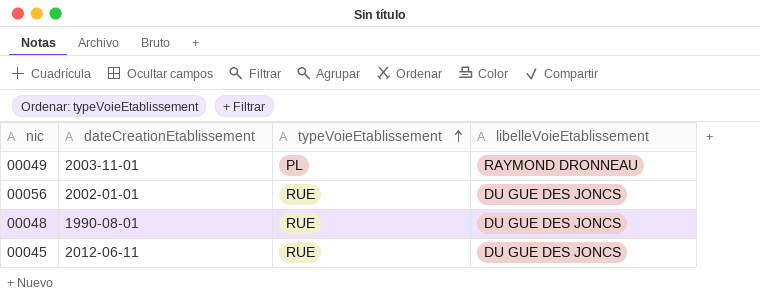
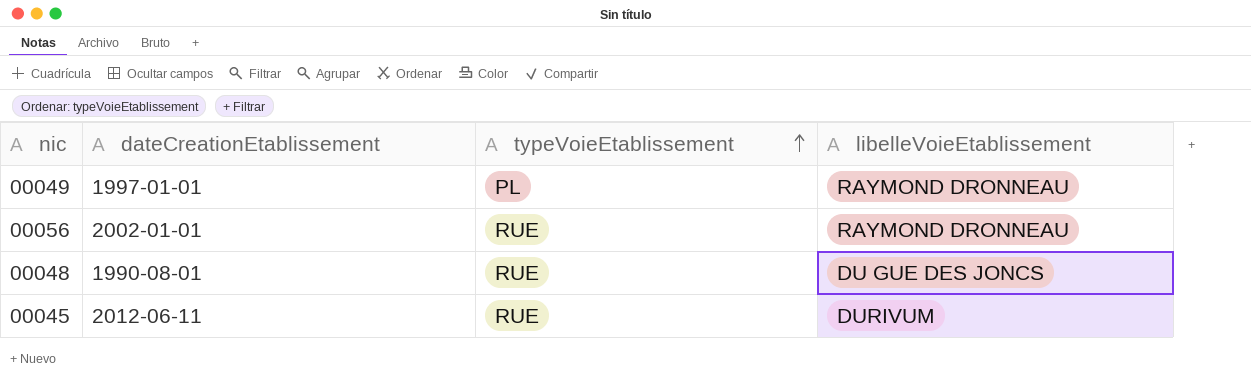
00049 | dateCreationEtablissement: 2003-11-01 -> 1997-01-01
00056 | libelleVoieEtablissement: DU GUE DES JONCS -> RAYMOND DRONNEAU
00045 | libelleVoieEtablissement: DU GUE DES JONCS -> DURIVUM

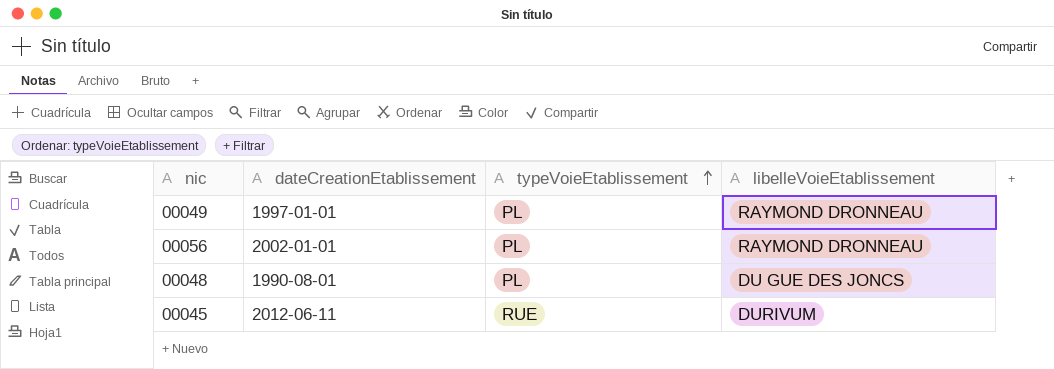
00056 | typeVoieEtablissement: RUE -> PL
00048 | typeVoieEtablissement: RUE -> PL

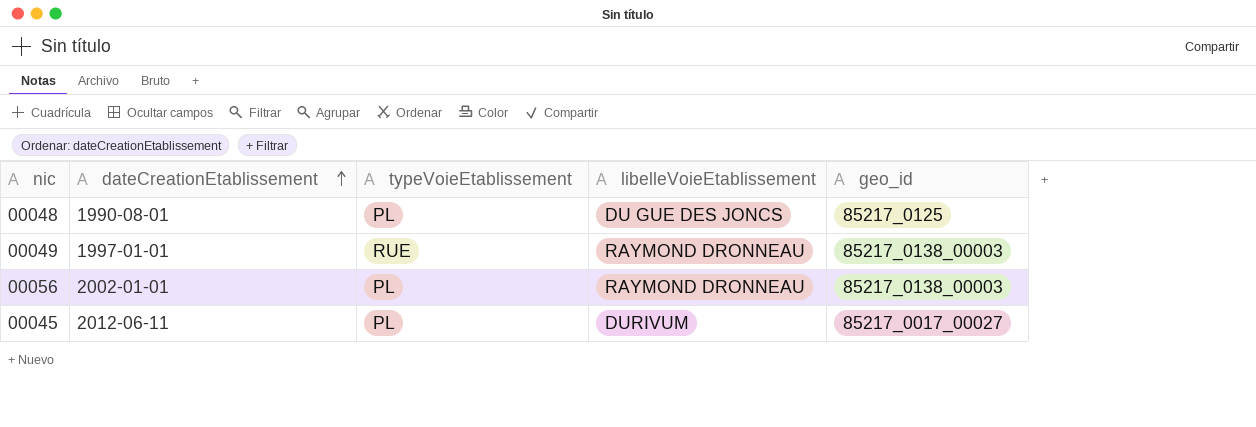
row order: typeVoieEtablissement ascending -> dateCreationEtablissement ascending
column geo_id | position: none -> 5
00049 | typeVoieEtablissement: PL -> RUE
00045 | typeVoieEtablissement: RUE -> PL

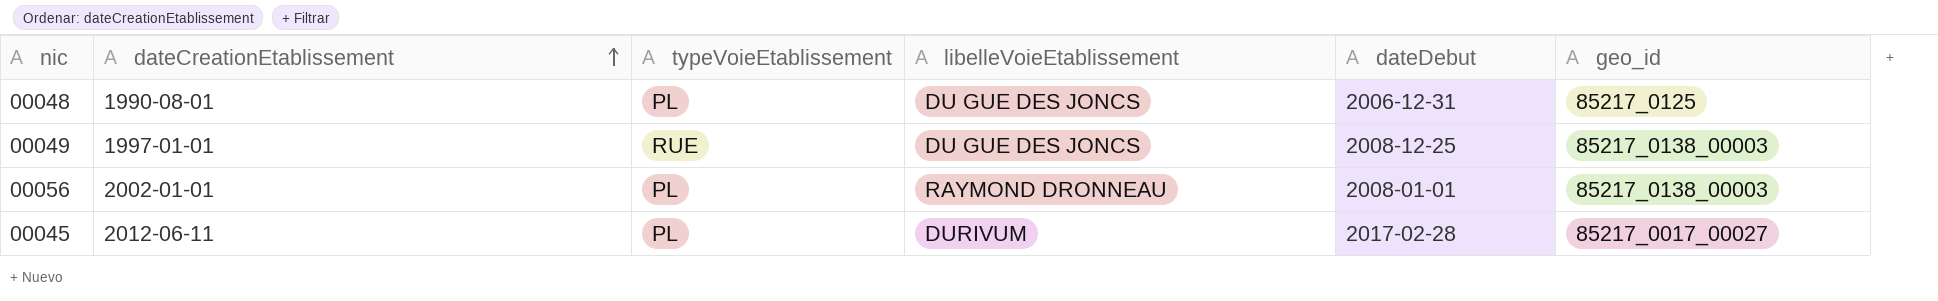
column dateDebut | position: none -> 5
00049 | libelleVoieEtablissement: RAYMOND DRONNEAU -> DU GUE DES JONCS

